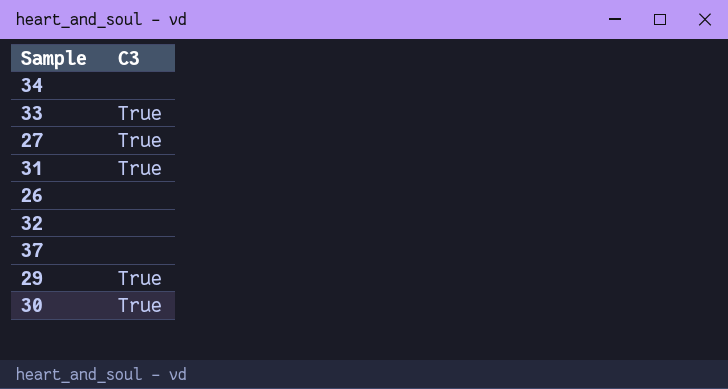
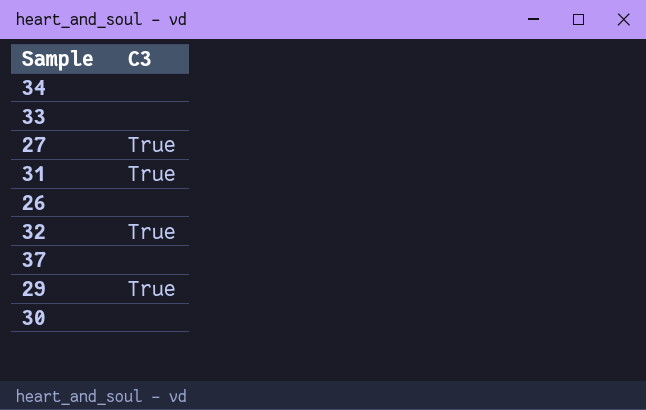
33 | C3: True -> none
32 | C3: none -> True
30 | C3: True -> none

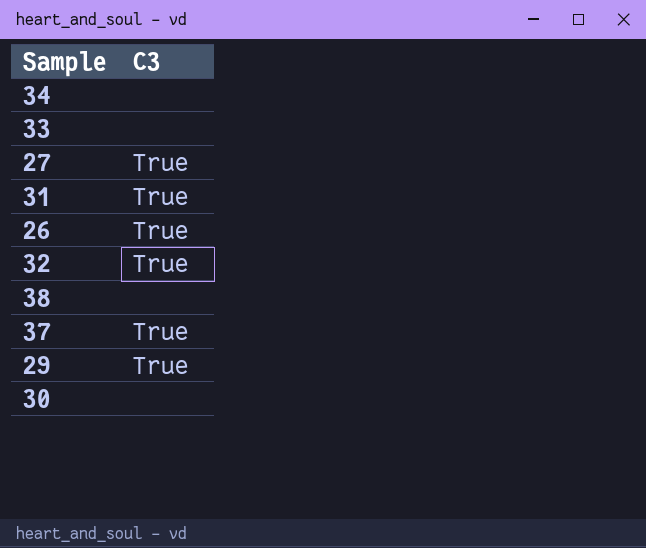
26 | C3: none -> True
row 38: none -> none
37 | C3: none -> True

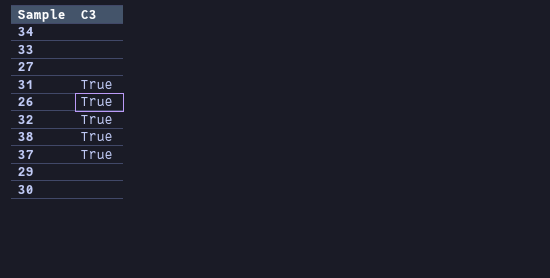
27 | C3: True -> none
38 | C3: none -> True
29 | C3: True -> none

